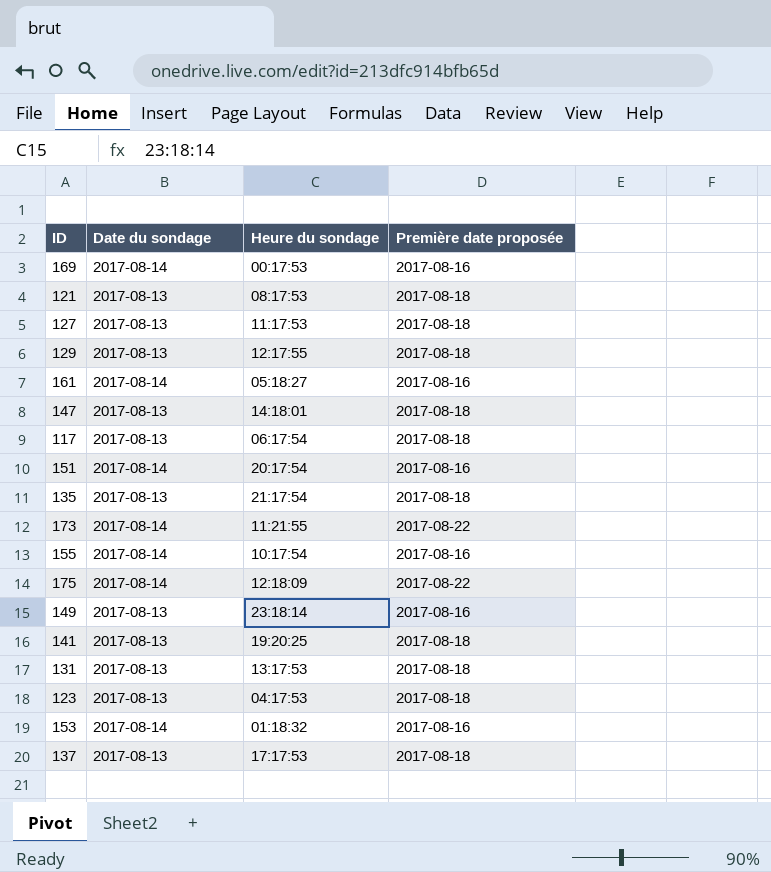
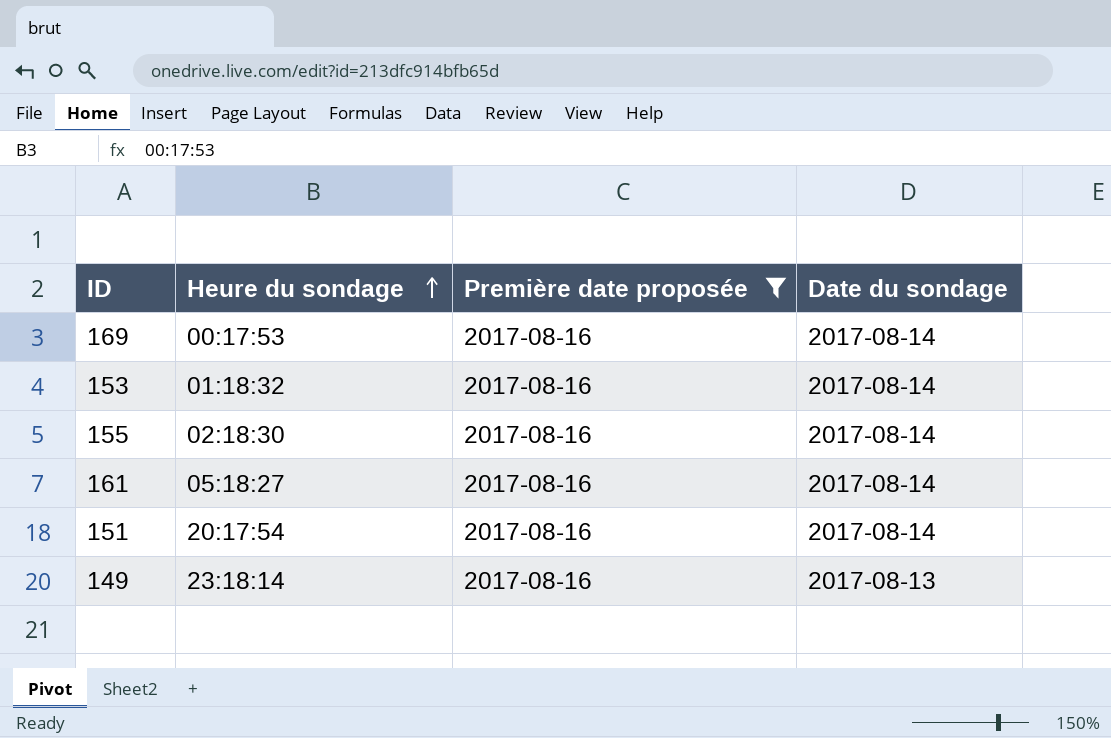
filter: none -> Première date proposée = 2017-08-16
row order: none -> Heure du sondage ascending
column Date du sondage | position: 2 -> 4
155 | Heure du sondage: 10:17:54 -> 02:18:30

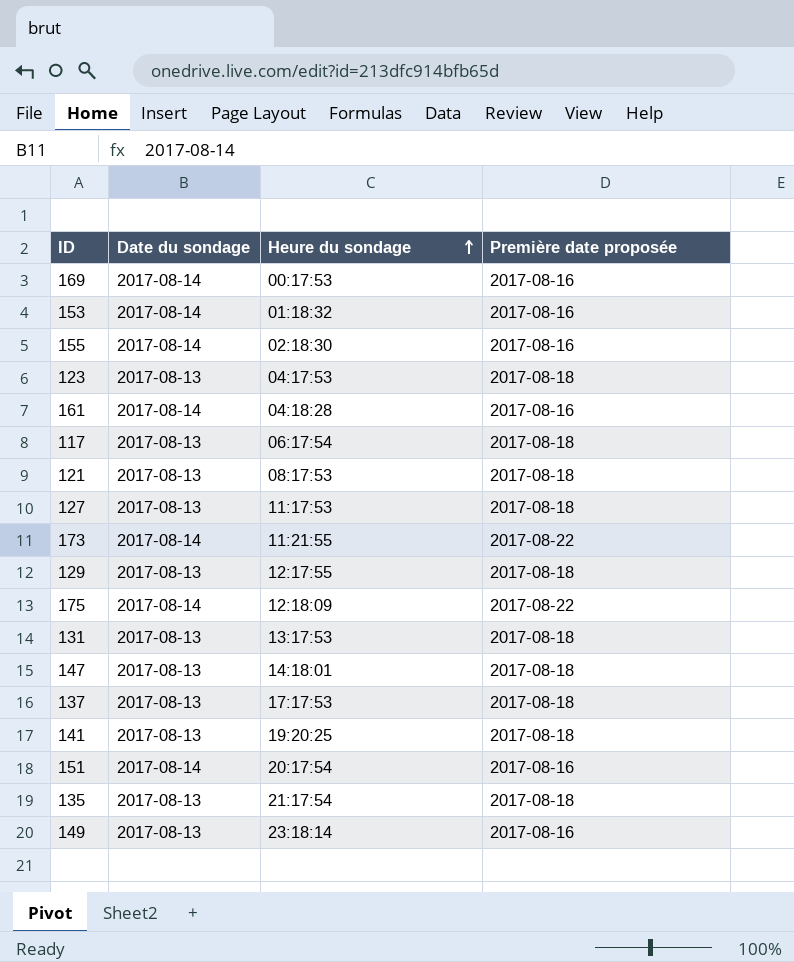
filter: Première date proposée = 2017-08-16 -> none
column Date du sondage | position: 4 -> 2
161 | Heure du sondage: 05:18:27 -> 04:18:28

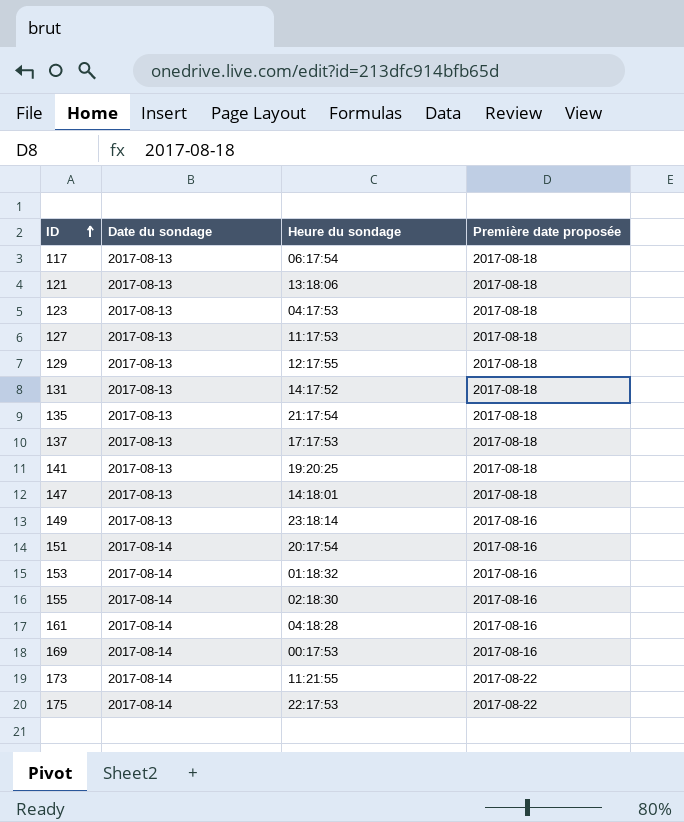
row order: Heure du sondage ascending -> ID ascending
121 | Heure du sondage: 08:17:53 -> 13:18:06
131 | Heure du sondage: 13:17:53 -> 14:17:52
175 | Heure du sondage: 12:18:09 -> 22:17:53

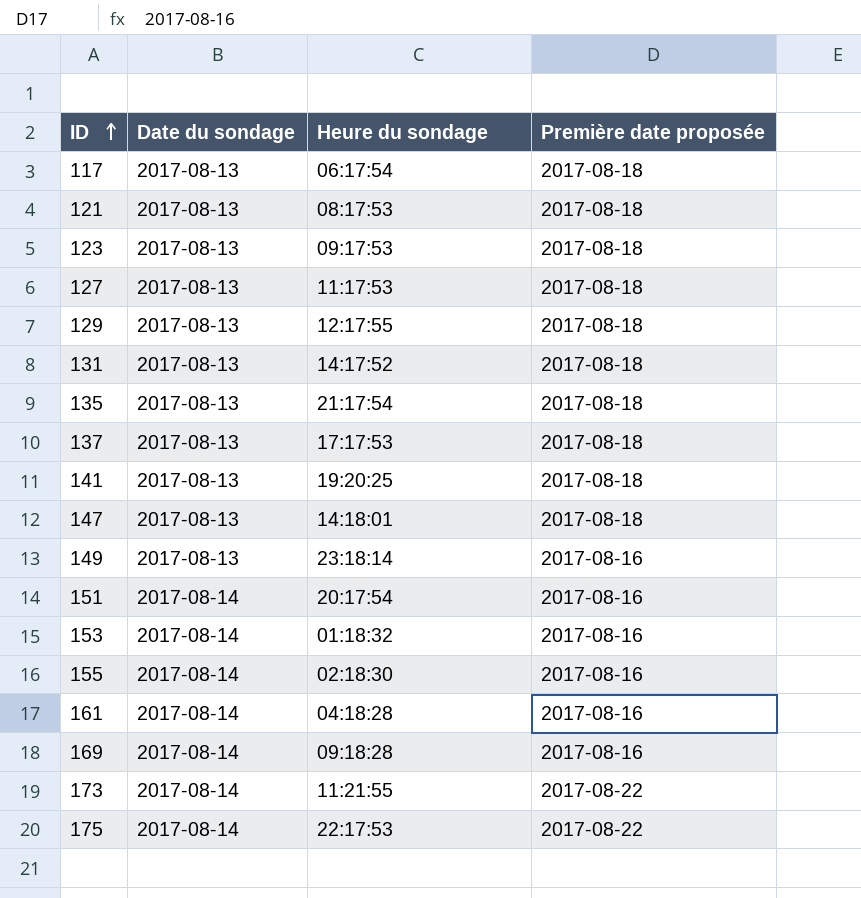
121 | Heure du sondage: 13:18:06 -> 08:17:53
123 | Heure du sondage: 04:17:53 -> 09:17:53
169 | Heure du sondage: 00:17:53 -> 09:18:28

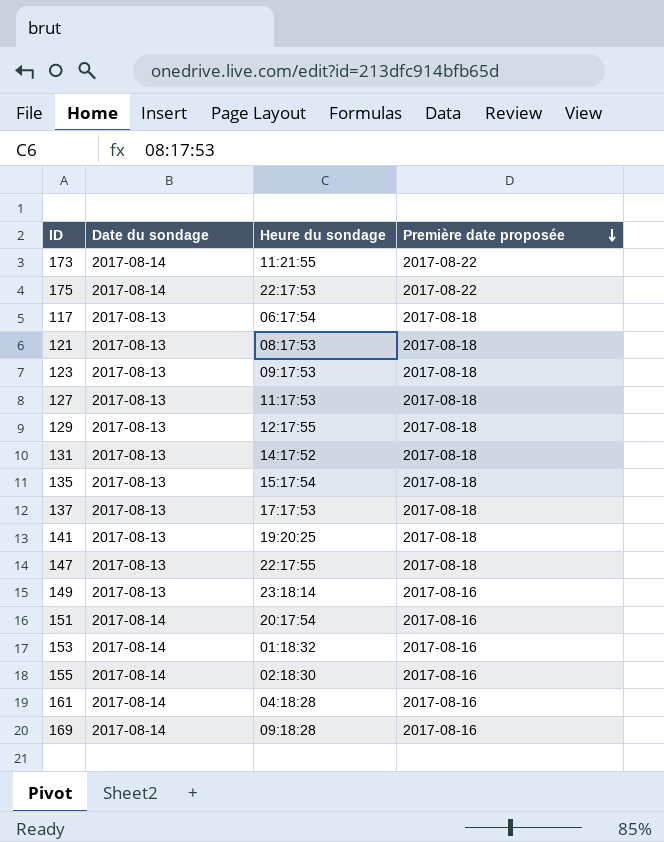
row order: ID ascending -> Première date proposée descending
135 | Heure du sondage: 21:17:54 -> 15:17:54
147 | Heure du sondage: 14:18:01 -> 22:17:55

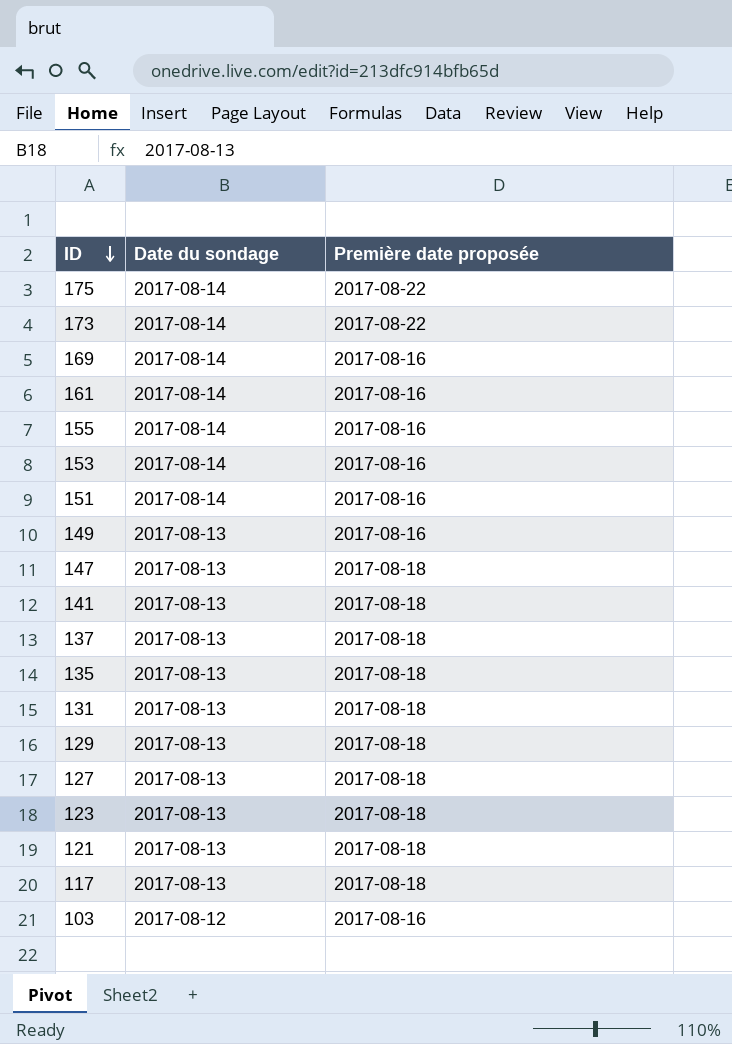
row order: Première date proposée descending -> ID descending
column Heure du sondage | position: 3 -> none
row 103: none -> 2017-08-12 | 2017-08-16

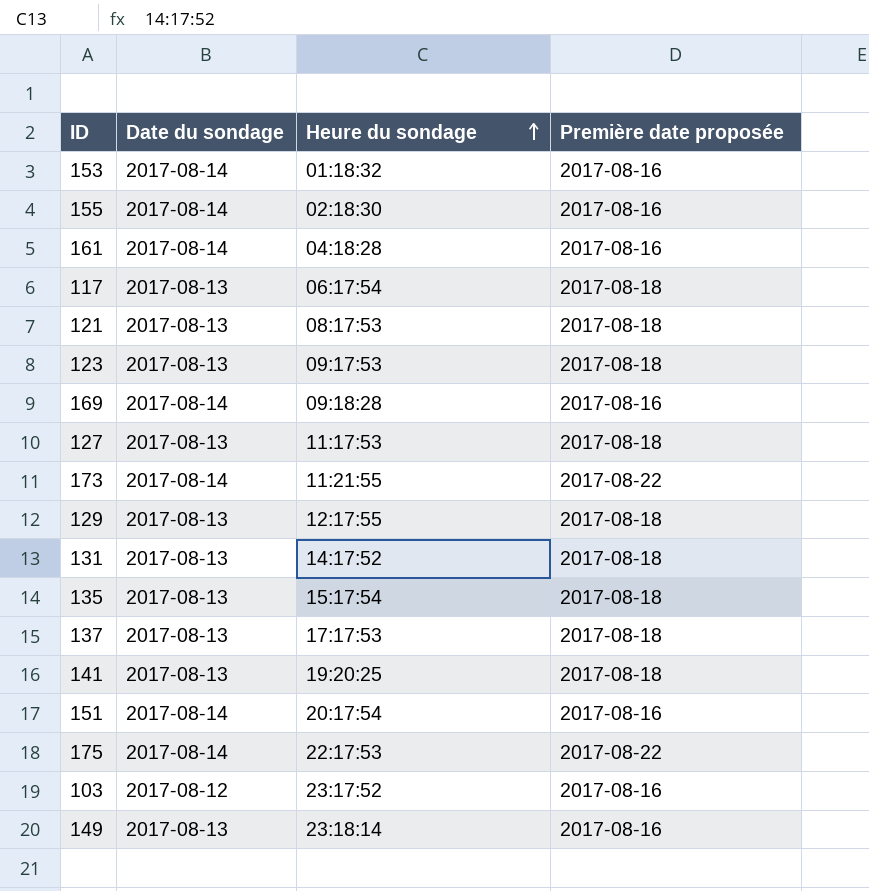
row order: ID descending -> Heure du sondage ascending
column Heure du sondage | position: none -> 3
row 147: 2017-08-13 | 2017-08-18 -> none

